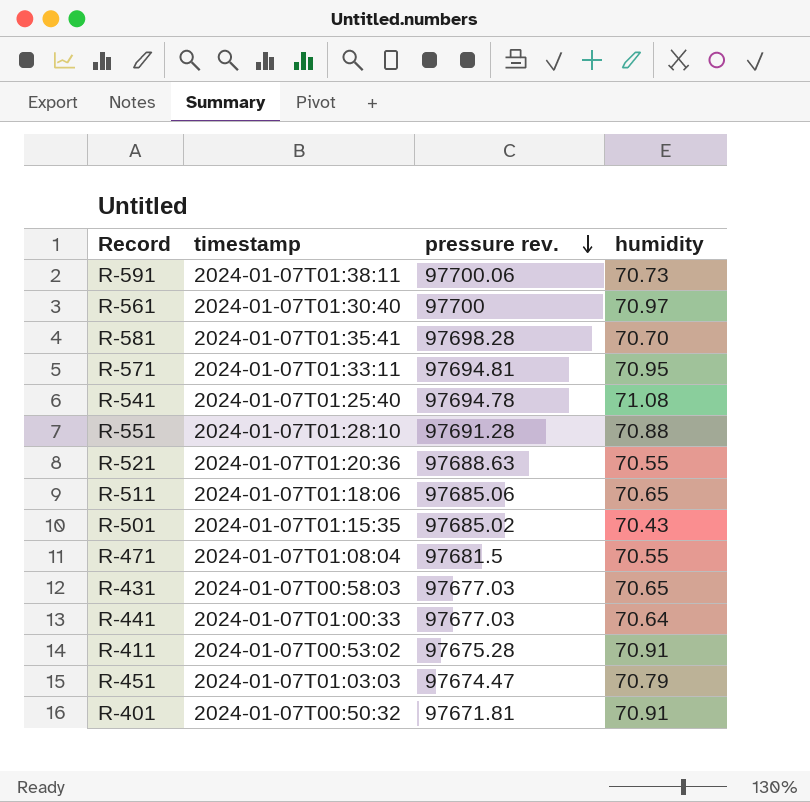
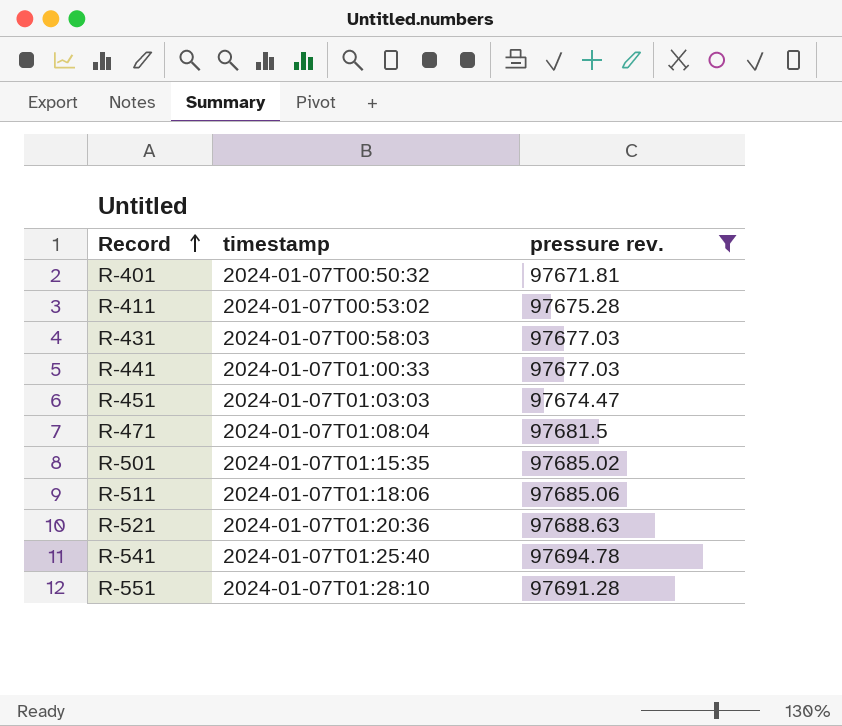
filter: none -> pressure rev. <= 97694.78
row order: pressure rev. descending -> Record ascending
column humidity | position: 4 -> none

